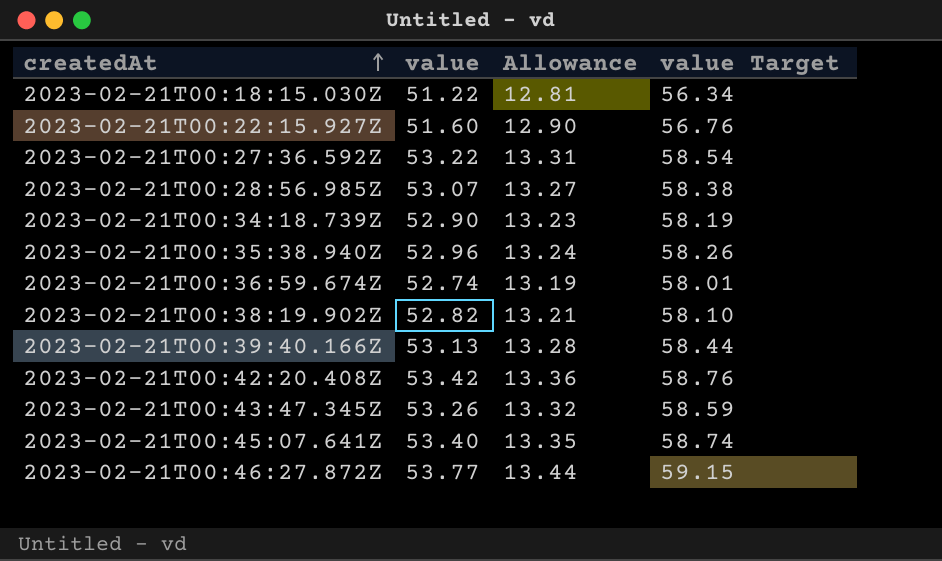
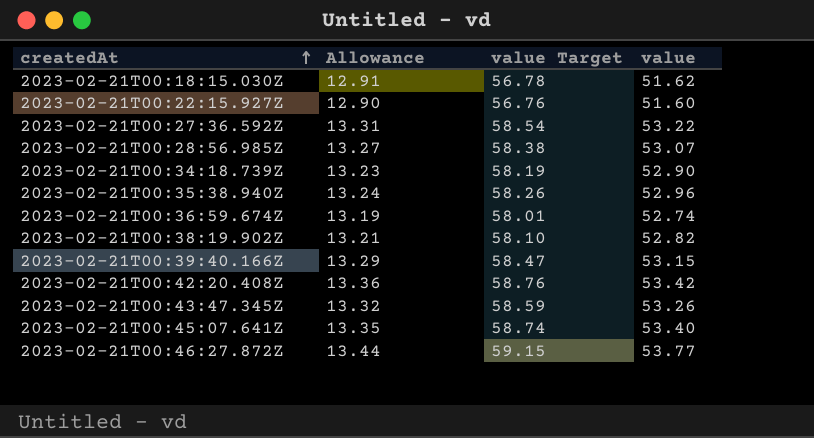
column value | position: 2 -> 4
2023-02-21T00:18:15.030Z | Allowance: 12.81 -> 12.91
2023-02-21T00:18:15.030Z | value Target: 56.34 -> 56.78
2023-02-21T00:18:15.030Z | value: 51.22 -> 51.62
2023-02-21T00:39:40.166Z | Allowance: 13.28 -> 13.29
2023-02-21T00:39:40.166Z | value Target: 58.44 -> 58.47
2023-02-21T00:39:40.166Z | value: 53.13 -> 53.15

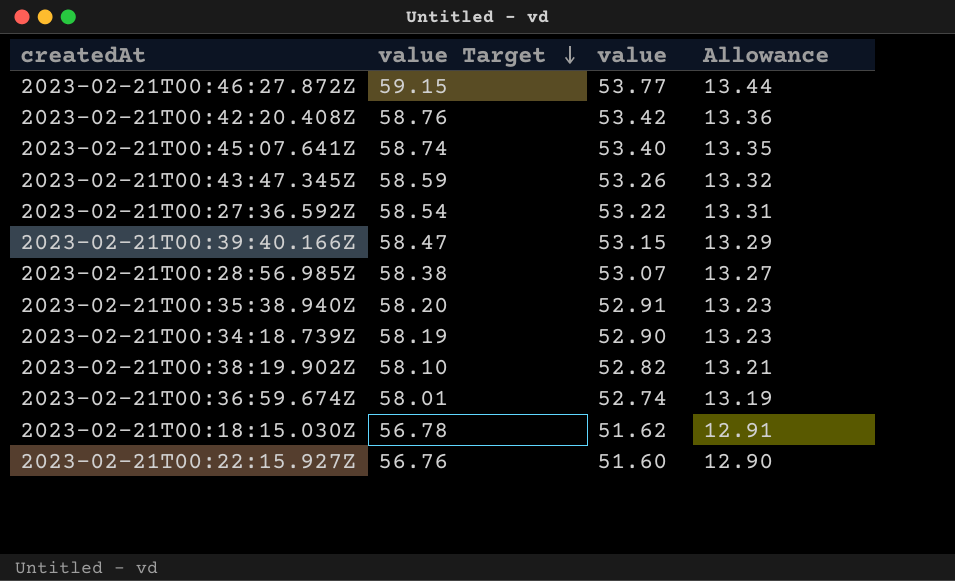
row order: createdAt ascending -> value Target descending
column Allowance | position: 2 -> 4
2023-02-21T00:35:38.940Z | value Target: 58.26 -> 58.20
2023-02-21T00:35:38.940Z | value: 52.96 -> 52.91
2023-02-21T00:35:38.940Z | Allowance: 13.24 -> 13.23

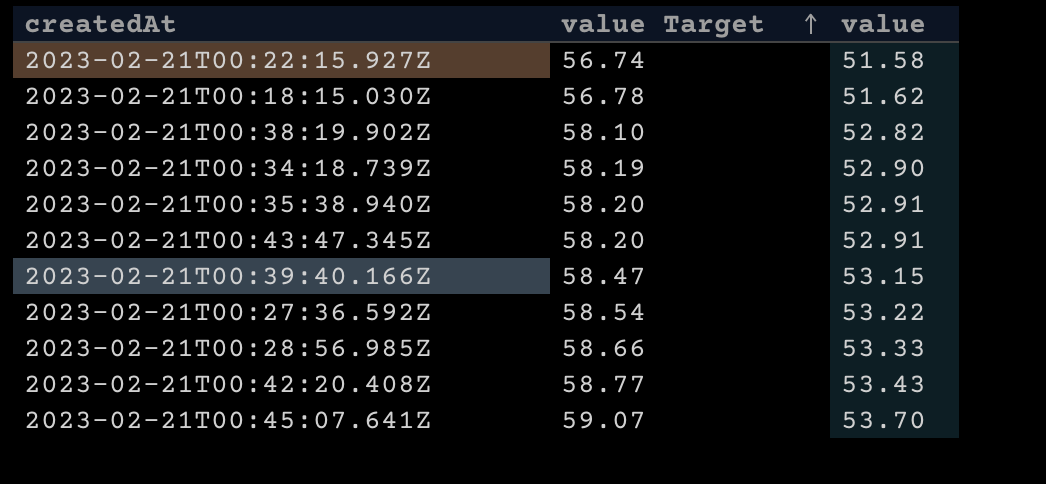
row order: value Target descending -> value Target ascending
column Allowance | formula: [value] * 0.25 -> none
row 2023-02-21T00:46:27.872Z: 59.15 | 53.77 | 13.44 -> none
row 2023-02-21T00:36:59.674Z: 58.01 | 52.74 | 13.19 -> none
2023-02-21T00:22:15.927Z | value Target: 56.76 -> 56.74
2023-02-21T00:22:15.927Z | value: 51.60 -> 51.58
2023-02-21T00:43:47.345Z | value Target: 58.59 -> 58.20
2023-02-21T00:43:47.345Z | value: 53.26 -> 52.91
2023-02-21T00:28:56.985Z | value Target: 58.38 -> 58.66
2023-02-21T00:28:56.985Z | value: 53.07 -> 53.33
2023-02-21T00:42:20.408Z | value Target: 58.76 -> 58.77
2023-02-21T00:42:20.408Z | value: 53.42 -> 53.43
2023-02-21T00:45:07.641Z | value Target: 58.74 -> 59.07
2023-02-21T00:45:07.641Z | value: 53.40 -> 53.70

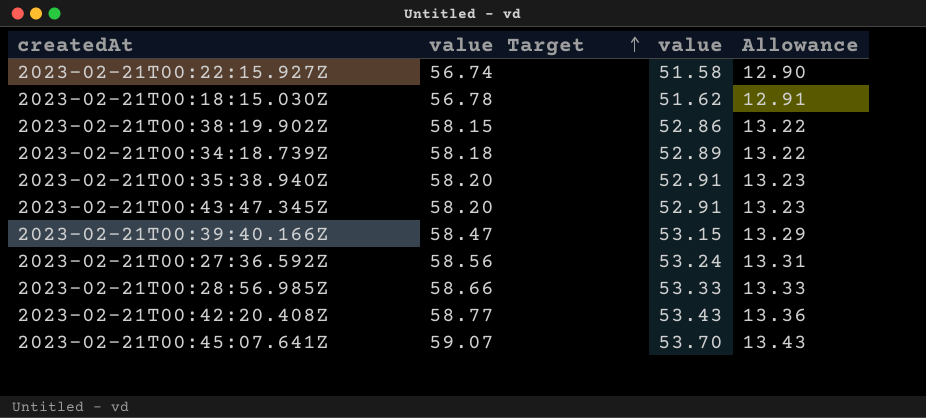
column Allowance | formula: none -> [value] * 0.25
2023-02-21T00:38:19.902Z | value Target: 58.10 -> 58.15
2023-02-21T00:38:19.902Z | value: 52.82 -> 52.86
2023-02-21T00:34:18.739Z | value Target: 58.19 -> 58.18
2023-02-21T00:34:18.739Z | value: 52.90 -> 52.89
2023-02-21T00:27:36.592Z | value Target: 58.54 -> 58.56
2023-02-21T00:27:36.592Z | value: 53.22 -> 53.24

